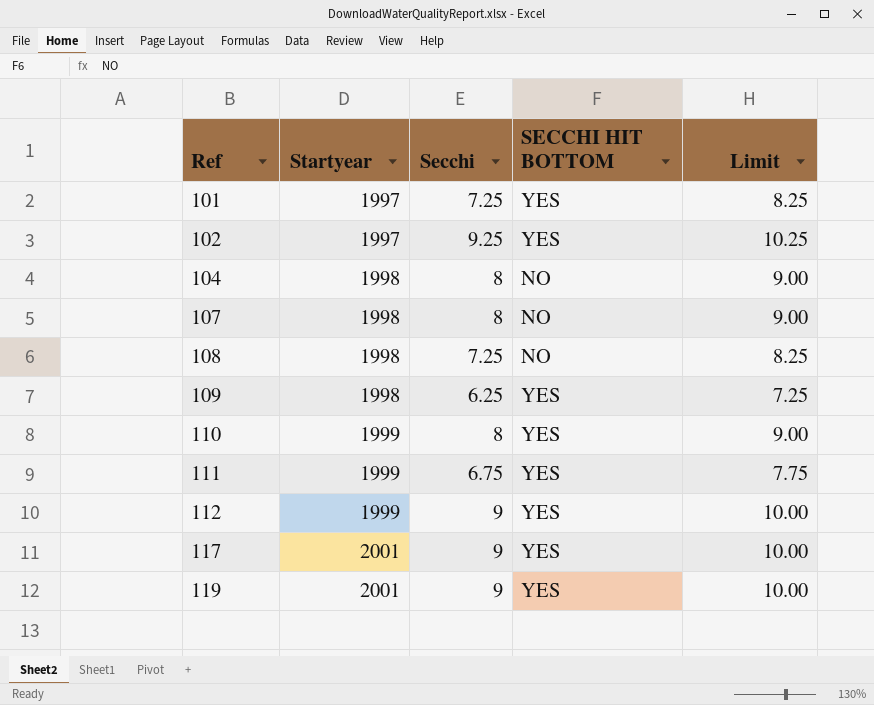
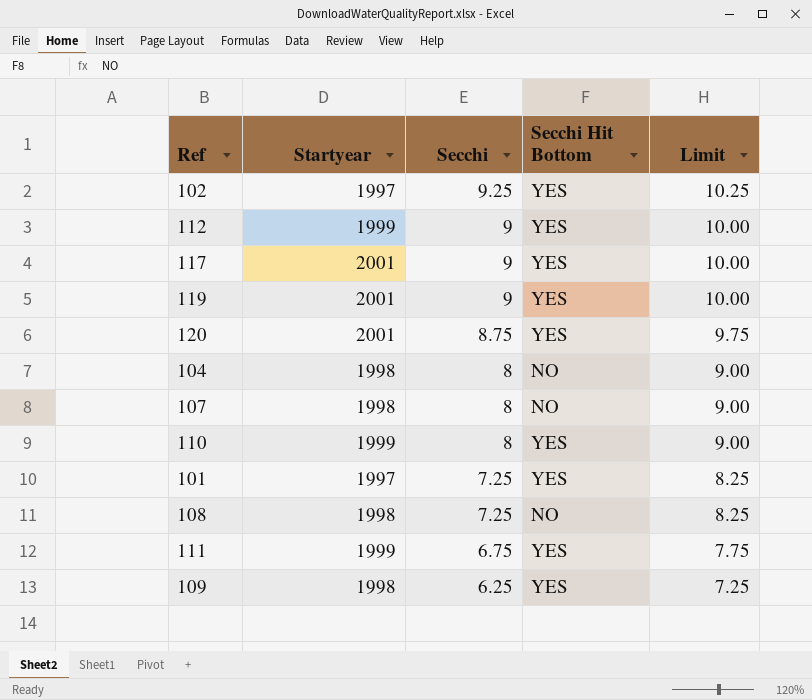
row order: Ref ascending -> Secchi descending
column name: SECCHI HIT BOTTOM -> Secchi Hit Bottom
row 120: none -> 2001 | 8.75 | YES | 9.75

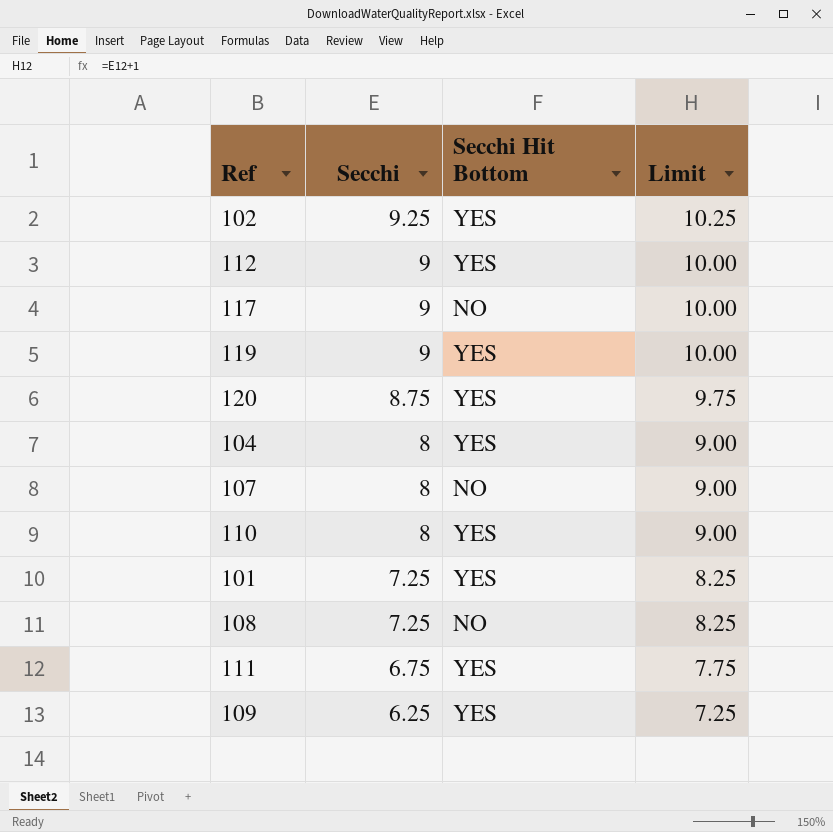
column Startyear | position: 2 -> none
117 | Secchi Hit Bottom: YES -> NO
104 | Secchi Hit Bottom: NO -> YES

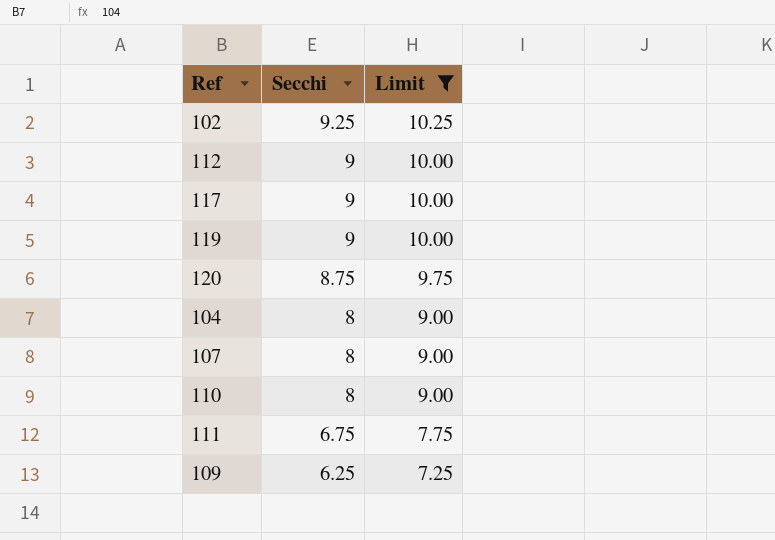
filter: none -> Limit != 8.25
column Secchi Hit Bottom | position: 3 -> none

